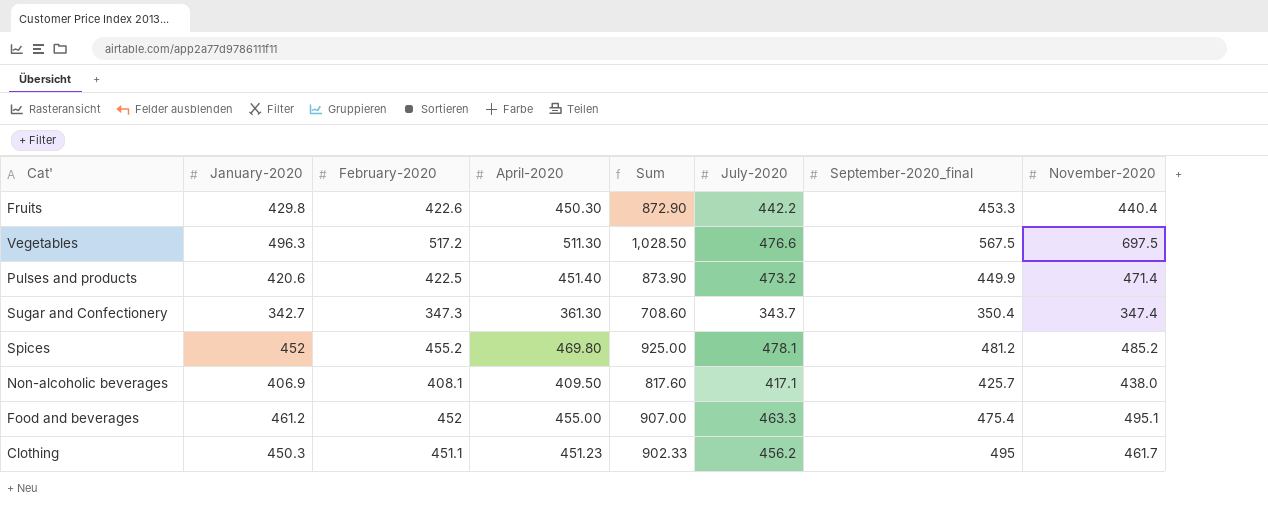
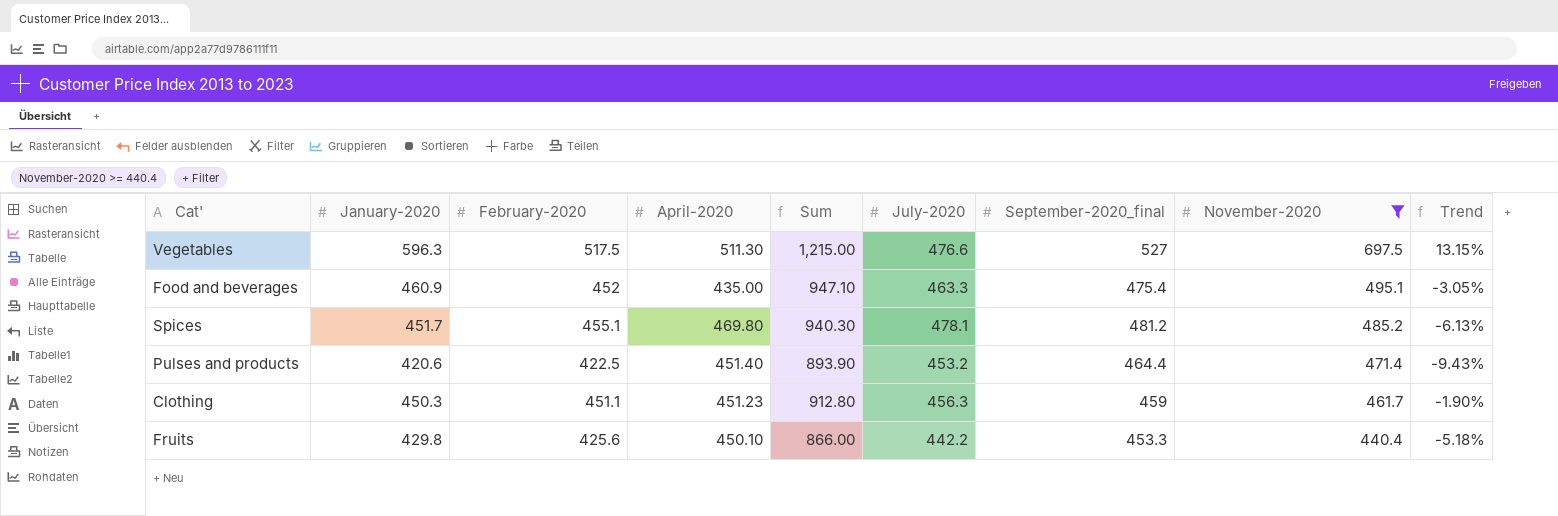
filter: none -> November-2020 >= 440.4
row order: none -> November-2020 descending
column Sum | formula: [February-2020] + [April-2020] -> [February-2020] + [November-2020]
column Trend | formula: none -> ([January-2020] - [September-2020_final]) / [September-2020_final]
Vegetables | January-2020: 496.3 -> 596.3
Vegetables | February-2020: 517.2 -> 517.5
Vegetables | September-2020_final: 567.5 -> 527
Food and beverages | January-2020: 461.2 -> 460.9
Food and beverages | April-2020: 455.00 -> 435.00
Spices | January-2020: 452 -> 451.7
Spices | February-2020: 455.2 -> 455.1
Pulses and products | July-2020: 473.2 -> 453.2
Pulses and products | September-2020_final: 449.9 -> 464.4
Clothing | July-2020: 456.2 -> 456.3
Clothing | September-2020_final: 495 -> 459
Fruits | February-2020: 422.6 -> 425.6
Fruits | April-2020: 450.30 -> 450.10

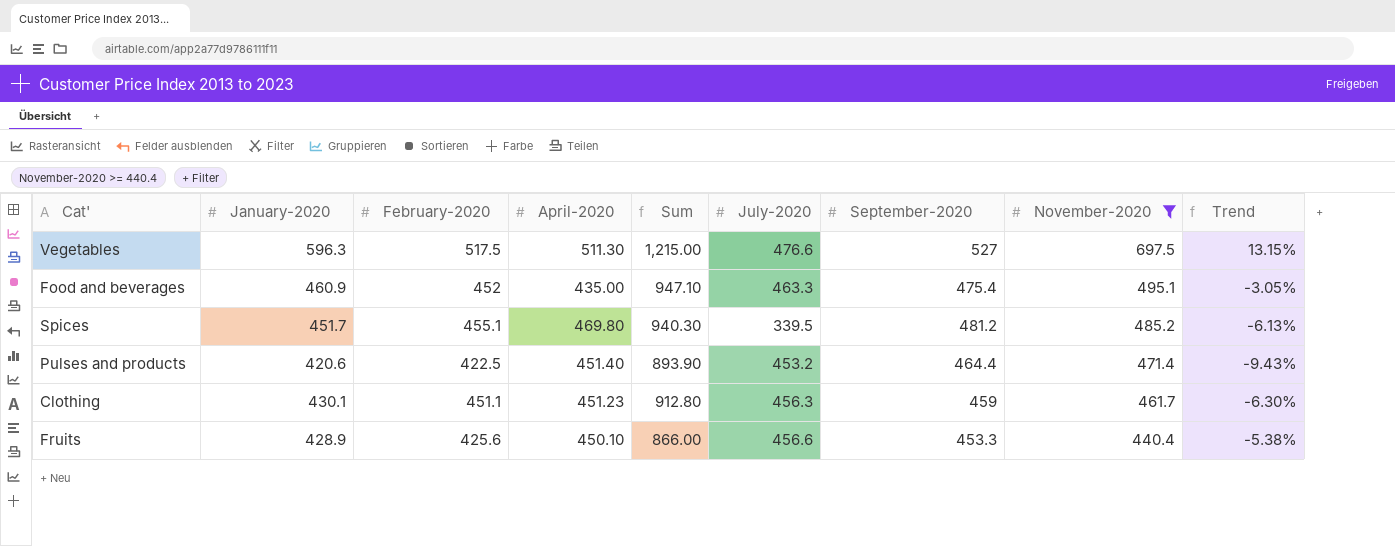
column name: September-2020_final -> September-2020
Spices | July-2020: 478.1 -> 339.5
Clothing | January-2020: 450.3 -> 430.1
Clothing | Trend: -1.90% -> -6.30%
Fruits | January-2020: 429.8 -> 428.9
Fruits | July-2020: 442.2 -> 456.6
Fruits | Trend: -5.18% -> -5.38%

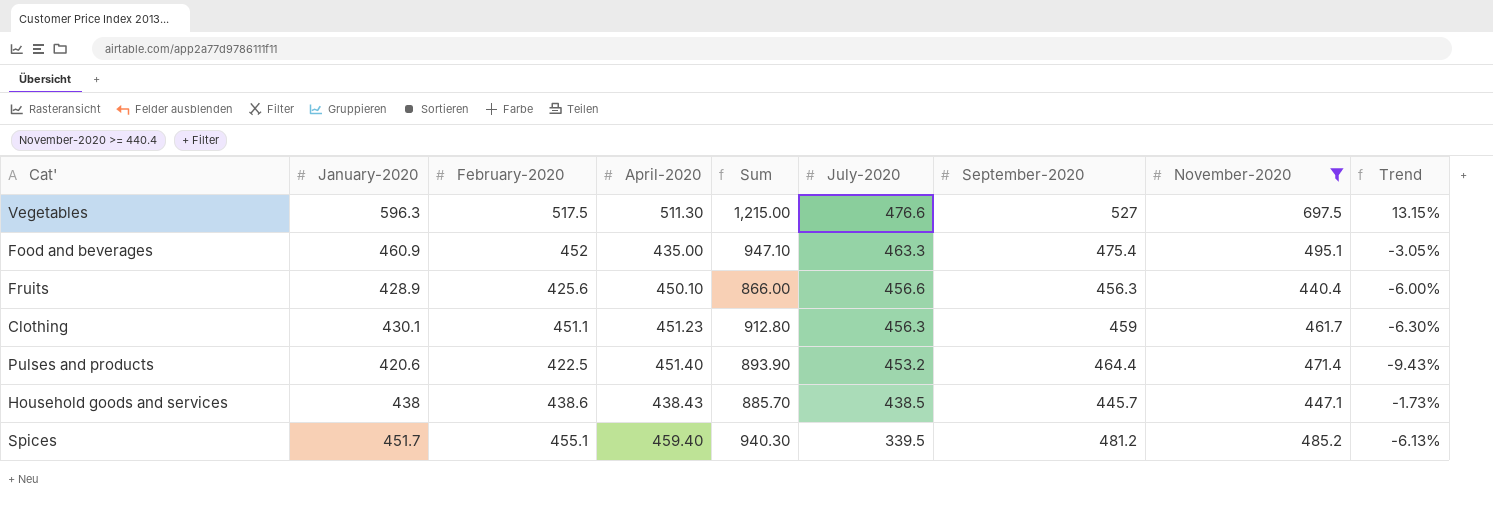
row order: November-2020 descending -> July-2020 descending
Fruits | September-2020: 453.3 -> 456.3
Fruits | Trend: -5.38% -> -6.00%
row Household goods and services: none -> 438 | 438.6 | 438.43 | 885.70 | 438.5 | 445.7 | 447.1 | -1.73%
Spices | April-2020: 469.80 -> 459.40

